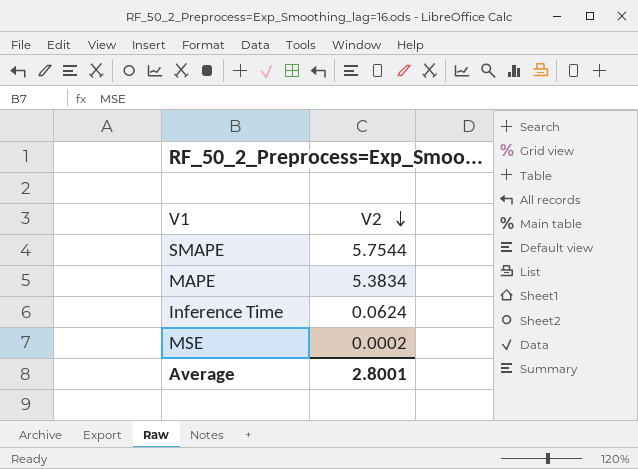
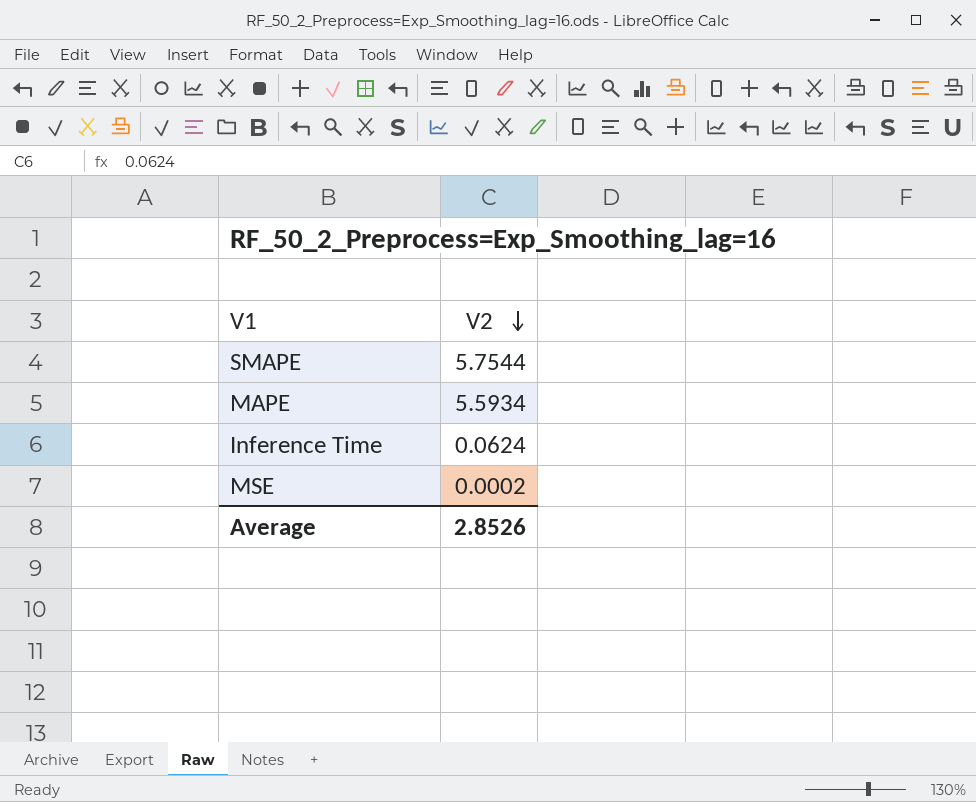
MAPE | V2: 5.3834 -> 5.5934
Average | V2: 2.8001 -> 2.8526

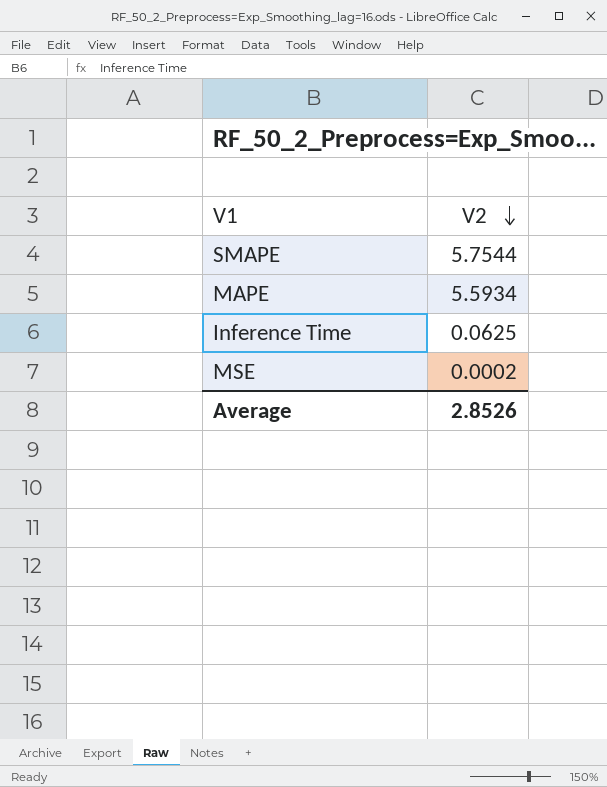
Inference Time | V2: 0.0624 -> 0.0625

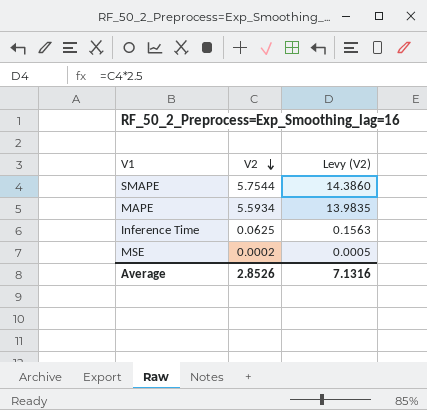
column Levy (V2) | formula: none -> [V2] * 2.5

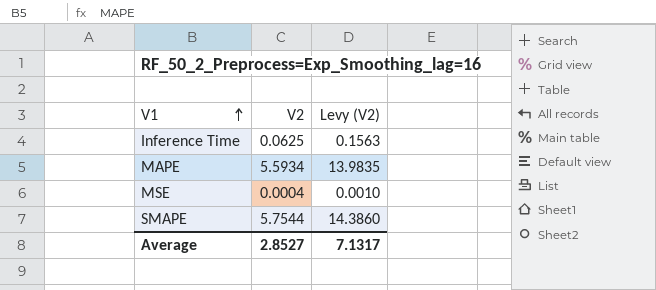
row order: V2 descending -> V1 ascending
MSE | V2: 0.0002 -> 0.0004
MSE | Levy (V2): 0.0005 -> 0.0010
Average | V2: 2.8526 -> 2.8527
Average | Levy (V2): 7.1316 -> 7.1317

